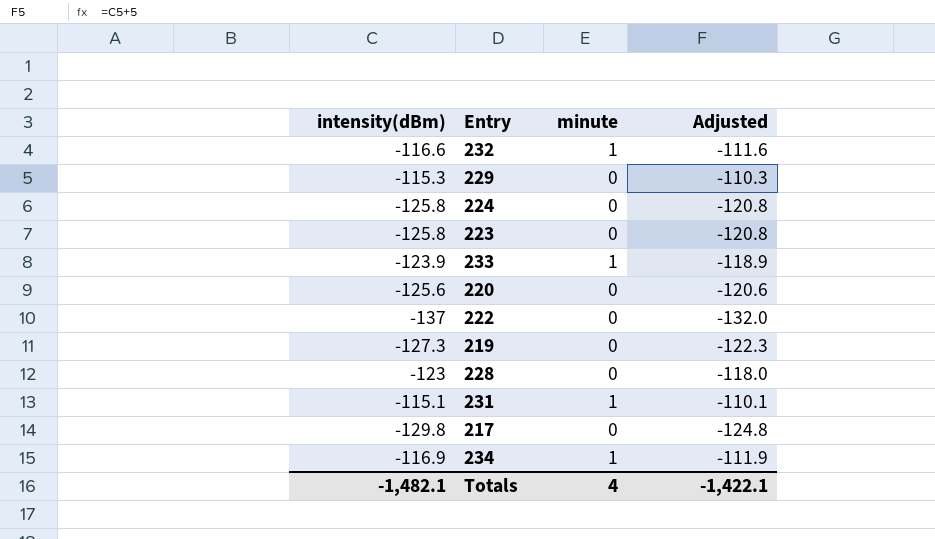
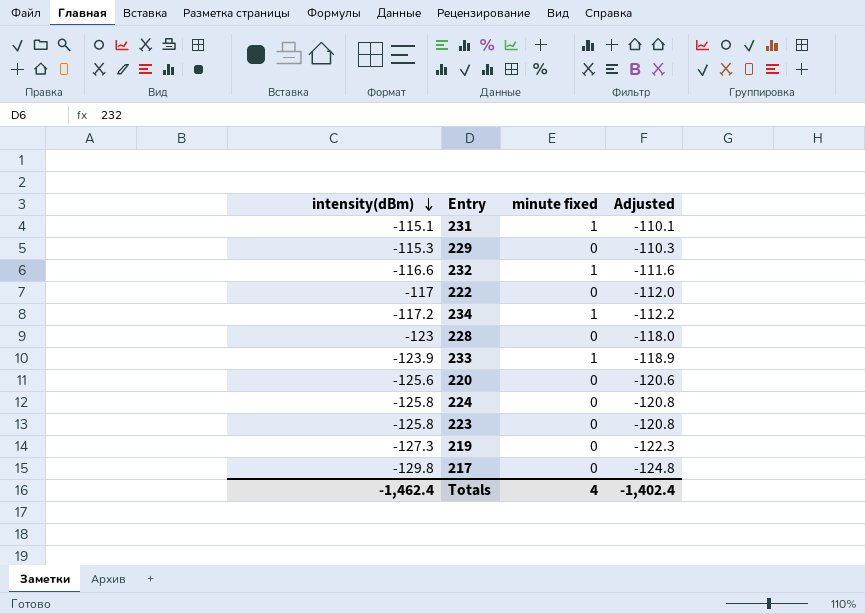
row order: none -> intensity(dBm) descending
column name: minute -> minute fixed
222 | intensity(dBm): -137 -> -117
222 | Adjusted: -132.0 -> -112.0
234 | intensity(dBm): -116.9 -> -117.2
234 | Adjusted: -111.9 -> -112.2
Totals | intensity(dBm): -1,482.1 -> -1,462.4
Totals | Adjusted: -1,422.1 -> -1,402.4

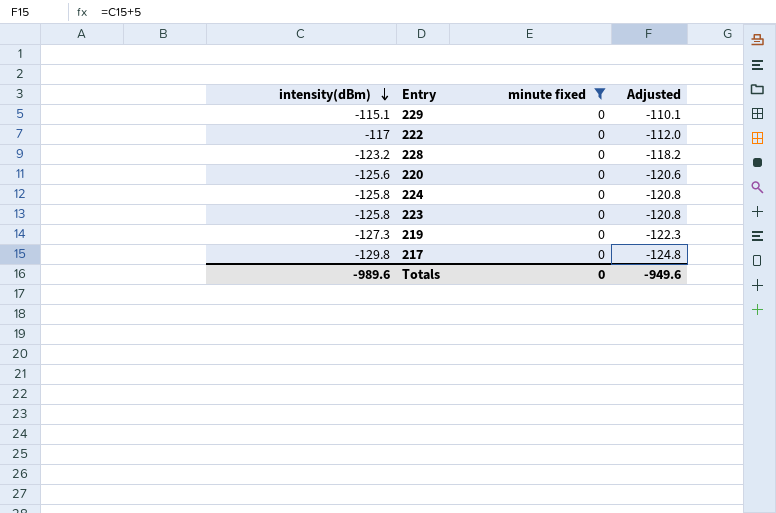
filter: none -> minute fixed = 0
229 | intensity(dBm): -115.3 -> -115.1
229 | Adjusted: -110.3 -> -110.1
228 | intensity(dBm): -123 -> -123.2
228 | Adjusted: -118.0 -> -118.2
Totals | intensity(dBm): -1,462.4 -> -989.6
Totals | minute fixed: 4 -> 0
Totals | Adjusted: -1,402.4 -> -949.6

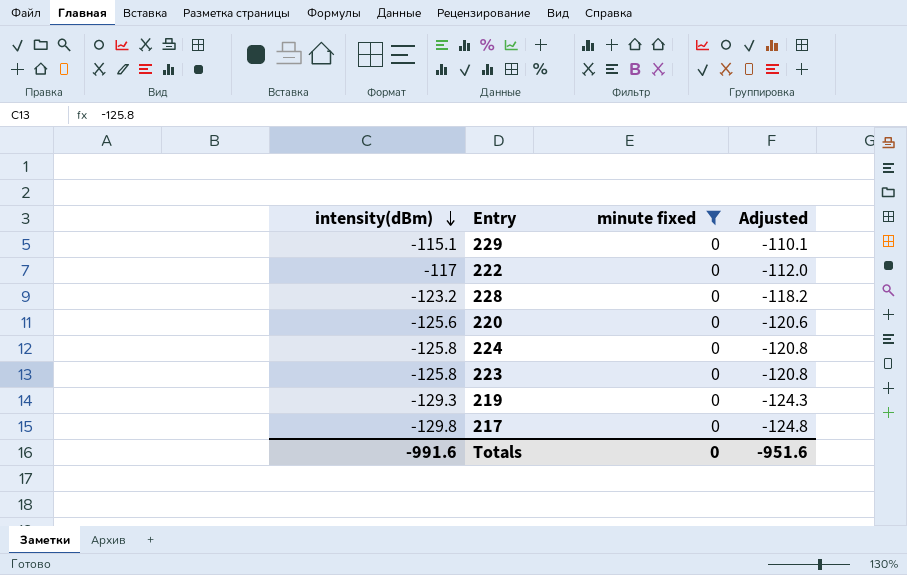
219 | intensity(dBm): -127.3 -> -129.3
219 | Adjusted: -122.3 -> -124.3
Totals | intensity(dBm): -989.6 -> -991.6
Totals | Adjusted: -949.6 -> -951.6

